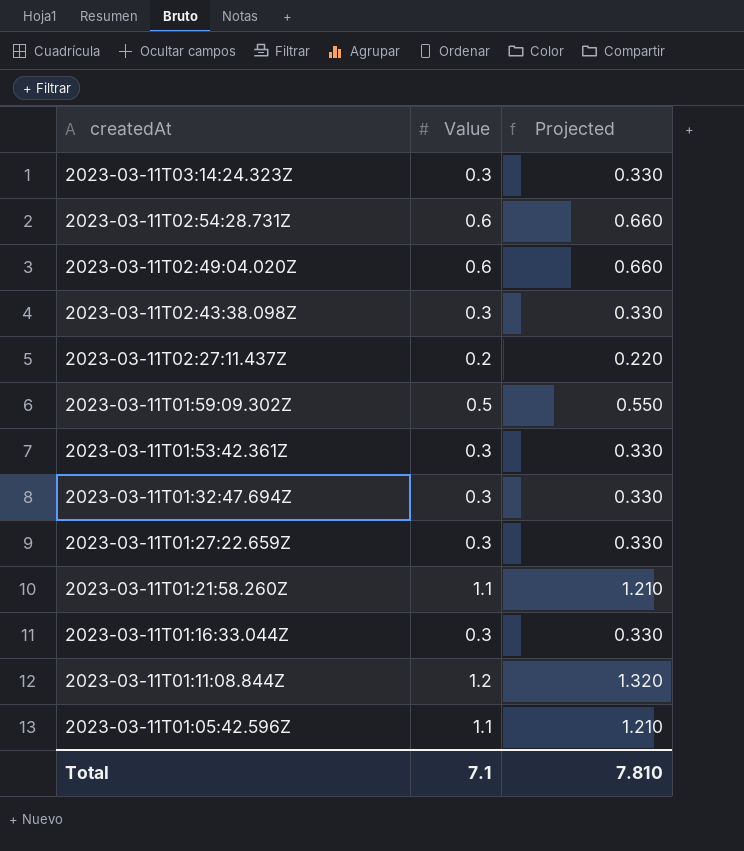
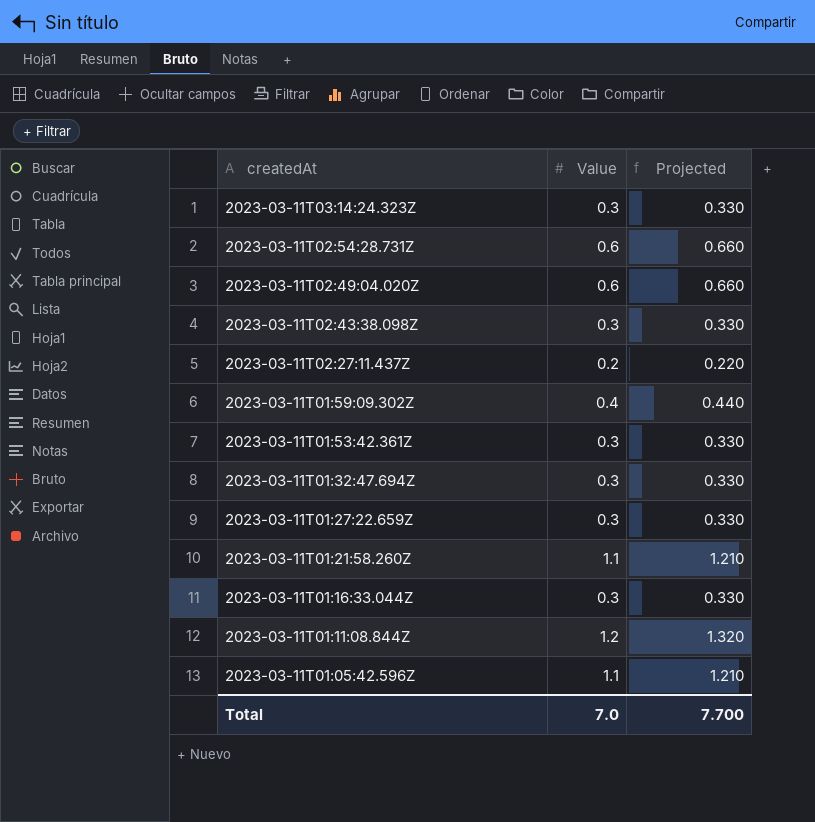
2023-03-11T01:59:09.302Z | Value: 0.5 -> 0.4
2023-03-11T01:59:09.302Z | Projected: 0.550 -> 0.440
Total | Value: 7.1 -> 7.0
Total | Projected: 7.810 -> 7.700

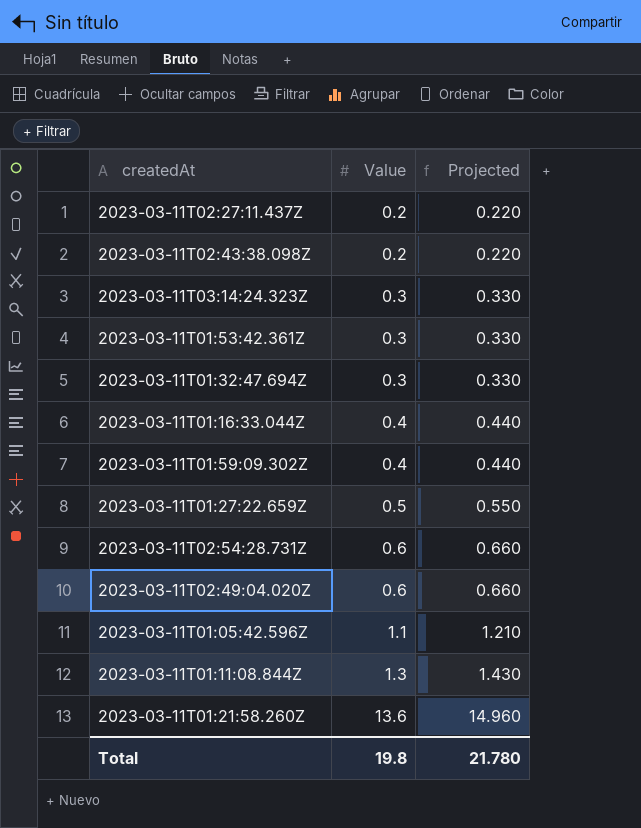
row order: createdAt descending -> Value ascending
2023-03-11T02:43:38.098Z | Value: 0.3 -> 0.2
2023-03-11T02:43:38.098Z | Projected: 0.330 -> 0.220
2023-03-11T01:16:33.044Z | Value: 0.3 -> 0.4
2023-03-11T01:16:33.044Z | Projected: 0.330 -> 0.440
2023-03-11T01:27:22.659Z | Value: 0.3 -> 0.5
2023-03-11T01:27:22.659Z | Projected: 0.330 -> 0.550
2023-03-11T01:11:08.844Z | Value: 1.2 -> 1.3
2023-03-11T01:11:08.844Z | Projected: 1.320 -> 1.430
2023-03-11T01:21:58.260Z | Value: 1.1 -> 13.6
2023-03-11T01:21:58.260Z | Projected: 1.210 -> 14.960
Total | Value: 7.0 -> 19.8
Total | Projected: 7.700 -> 21.780

